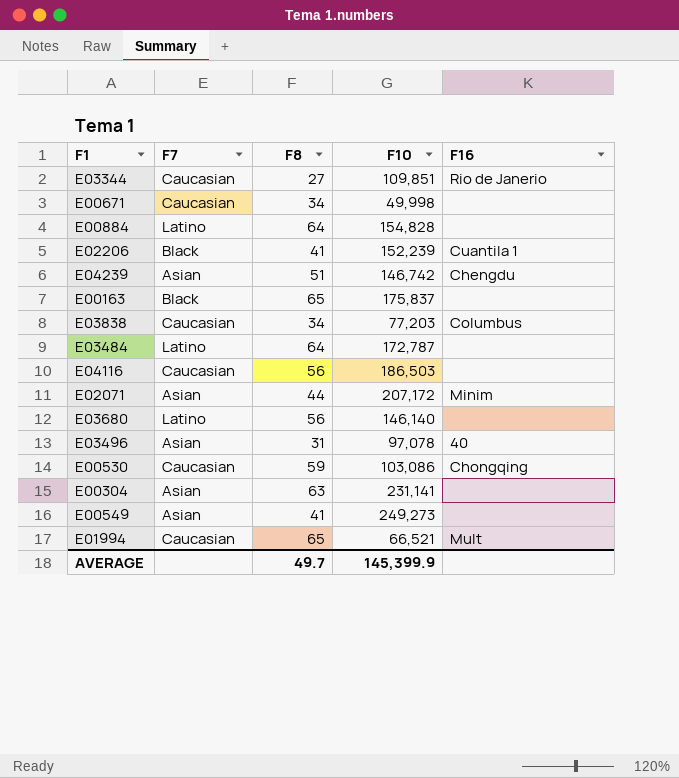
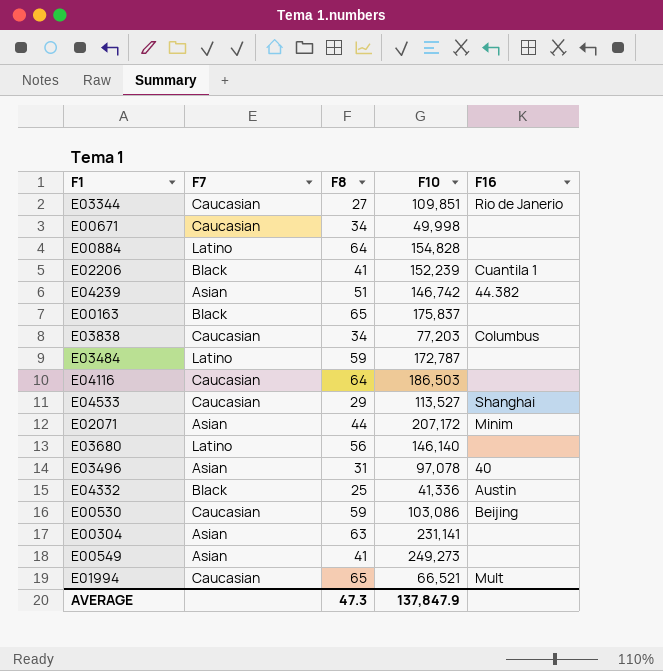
E04239 | F16: Chengdu -> 44.382
E03484 | F8: 64 -> 59
E04116 | F8: 56 -> 64
row E04533: none -> Caucasian | 29 | 113,527 | Shanghai
row E04332: none -> Black | 25 | 41,336 | Austin
E00530 | F16: Chongqing -> Beijing
AVERAGE | F8: 49.7 -> 47.3
AVERAGE | F10: 145,399.9 -> 137,847.9

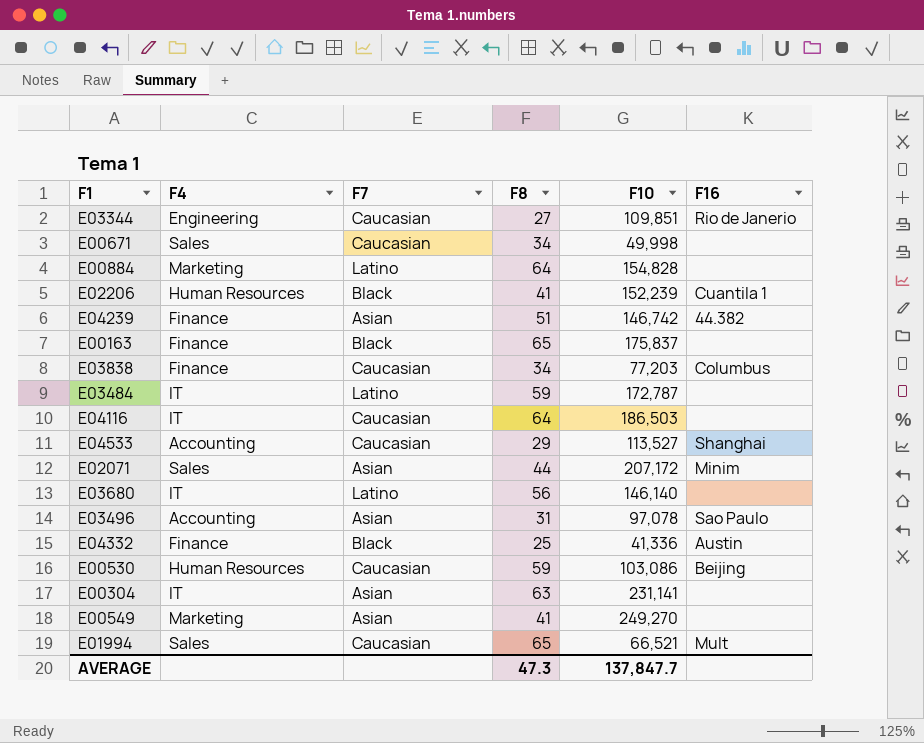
column F4 | position: none -> 2
E03496 | F16: 40 -> Sao Paulo
E00549 | F10: 249,273 -> 249,270
AVERAGE | F10: 137,847.9 -> 137,847.7

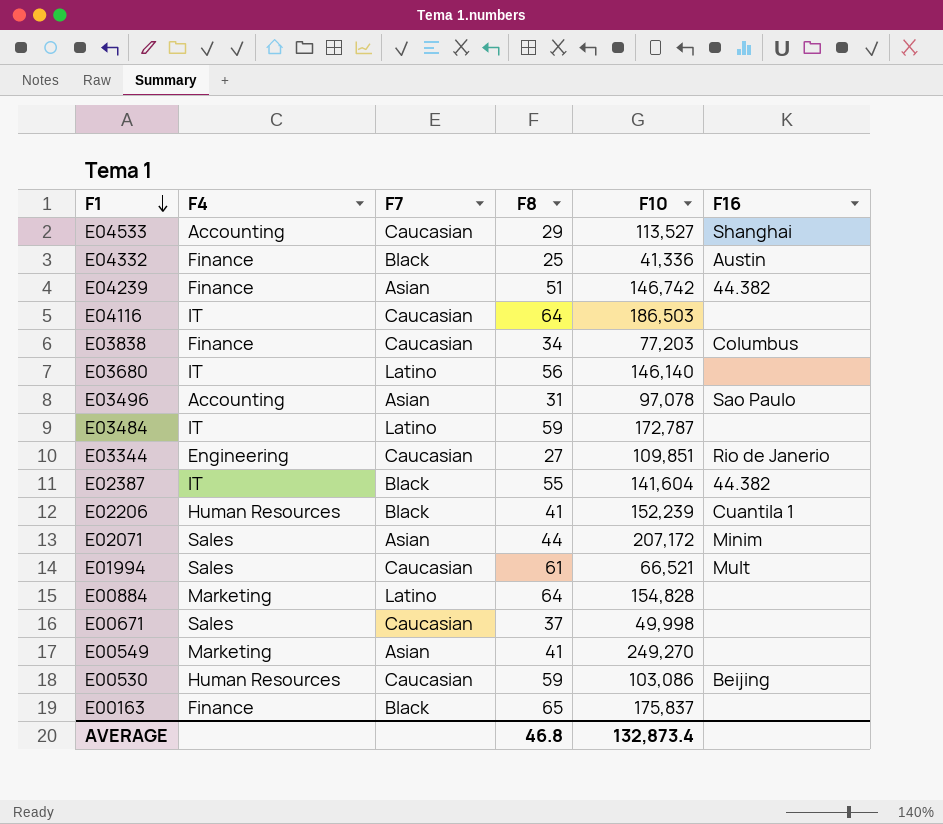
row order: none -> F1 descending
row E00304: IT | Asian | 63 | 231,141 | none -> none
row E02387: none -> IT | Black | 55 | 141,604 | 44.382
E01994 | F8: 65 -> 61
E00671 | F8: 34 -> 37
AVERAGE | F8: 47.3 -> 46.8
AVERAGE | F10: 137,847.7 -> 132,873.4

